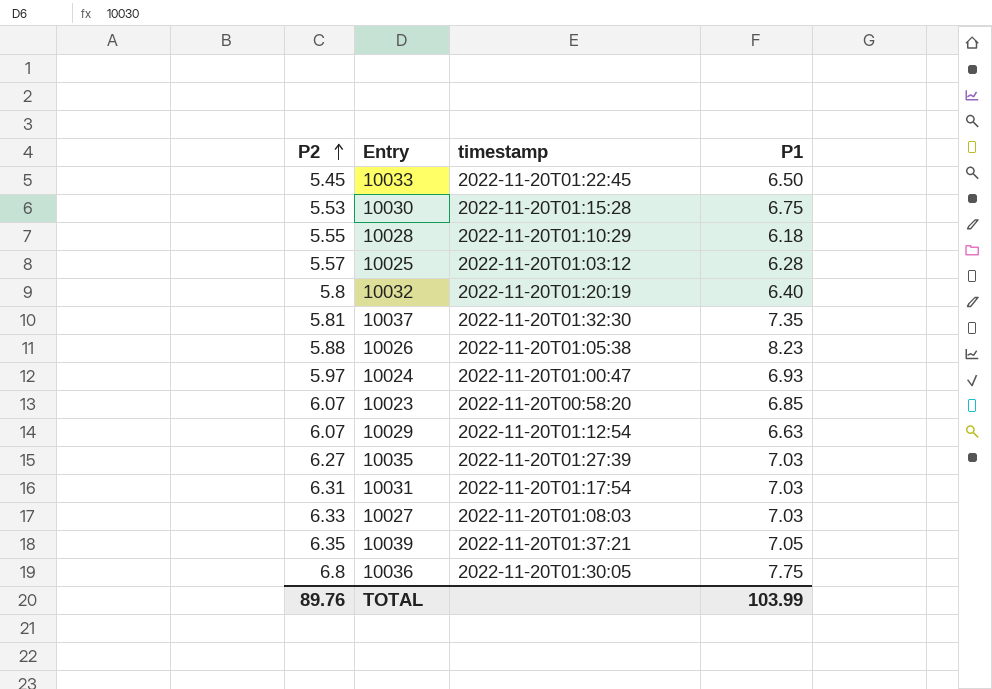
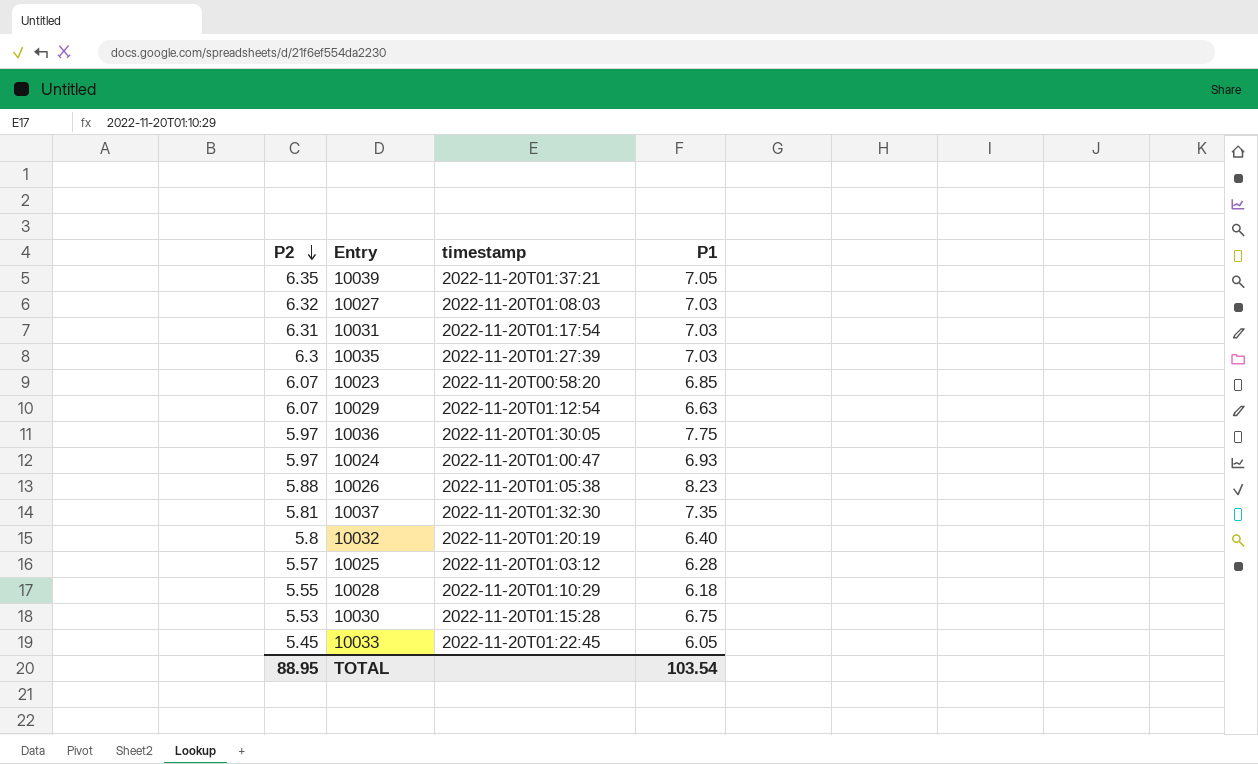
row order: P2 ascending -> P2 descending
10027 | P2: 6.33 -> 6.32
10035 | P2: 6.27 -> 6.3
10036 | P2: 6.8 -> 5.97
10033 | P1: 6.50 -> 6.05
TOTAL | P2: 89.76 -> 88.95
TOTAL | P1: 103.99 -> 103.54

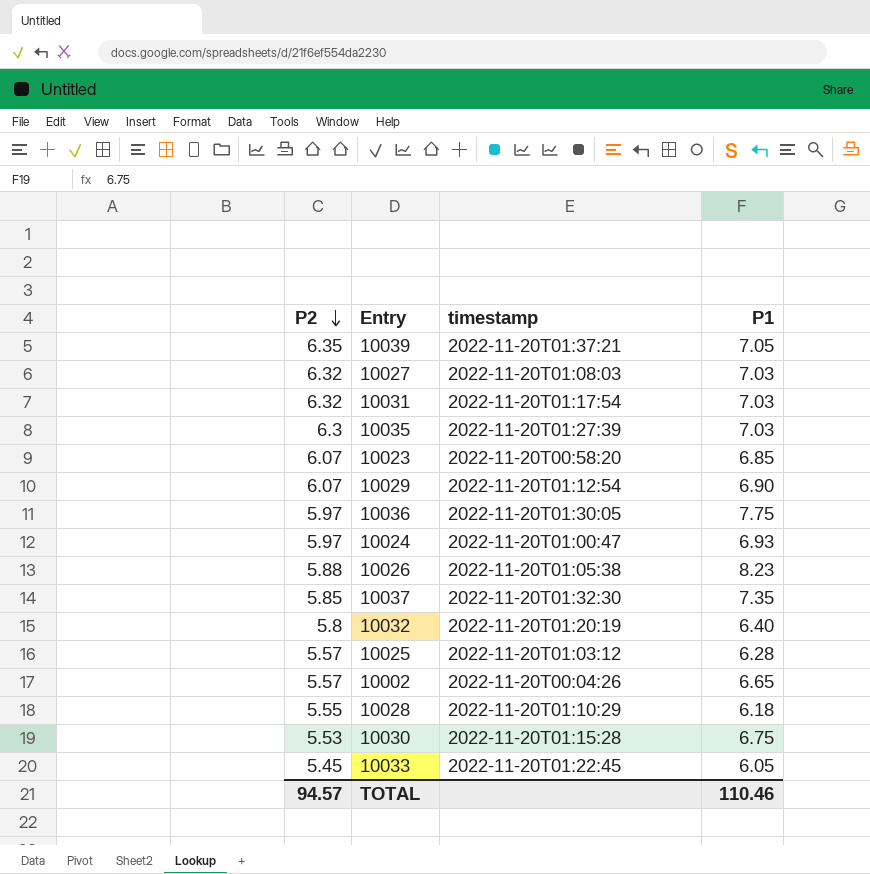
10031 | P2: 6.31 -> 6.32
10029 | P1: 6.63 -> 6.90
10037 | P2: 5.81 -> 5.85
row 10002: none -> 5.57 | 2022-11-20T00:04:26 | 6.65
TOTAL | P2: 88.95 -> 94.57
TOTAL | P1: 103.54 -> 110.46

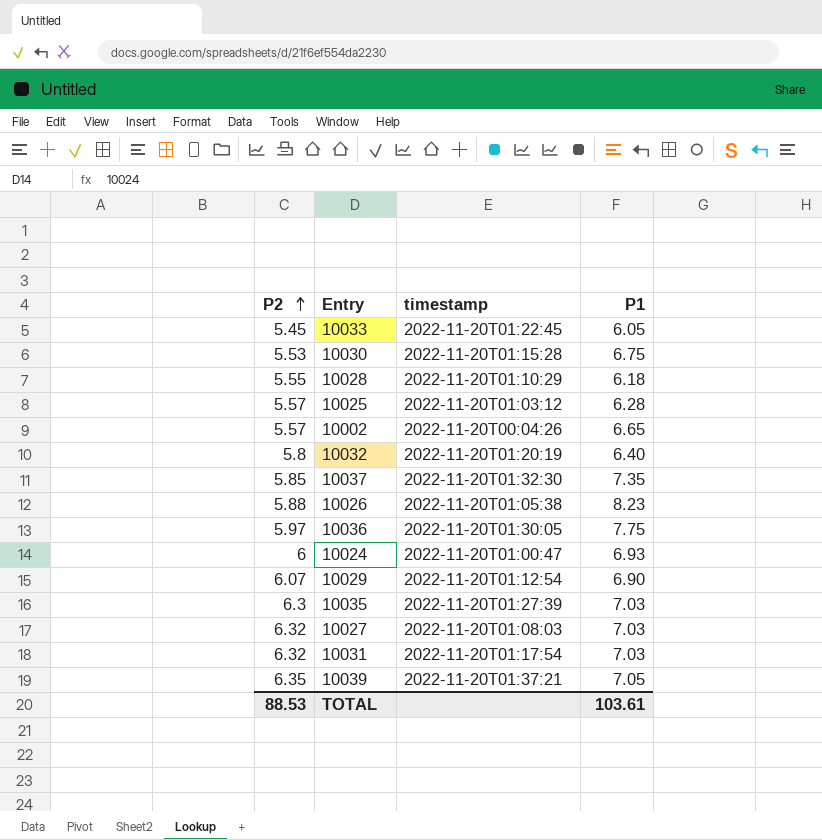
row order: P2 descending -> P2 ascending
row 10023: 6.07 | 2022-11-20T00:58:20 | 6.85 -> none
10024 | P2: 5.97 -> 6
TOTAL | P2: 94.57 -> 88.53
TOTAL | P1: 110.46 -> 103.61

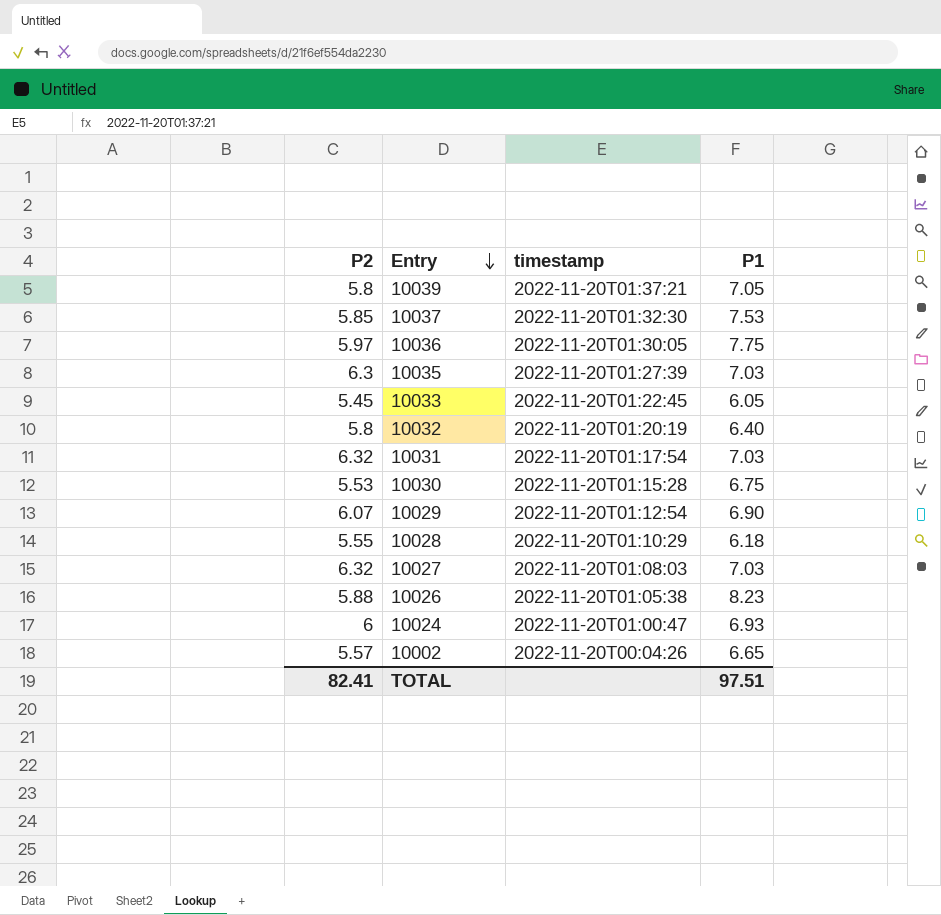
row order: P2 ascending -> Entry descending
row 10025: 5.57 | 2022-11-20T01:03:12 | 6.28 -> none
10039 | P2: 6.35 -> 5.8
10037 | P1: 7.35 -> 7.53
TOTAL | P2: 88.53 -> 82.41
TOTAL | P1: 103.61 -> 97.51

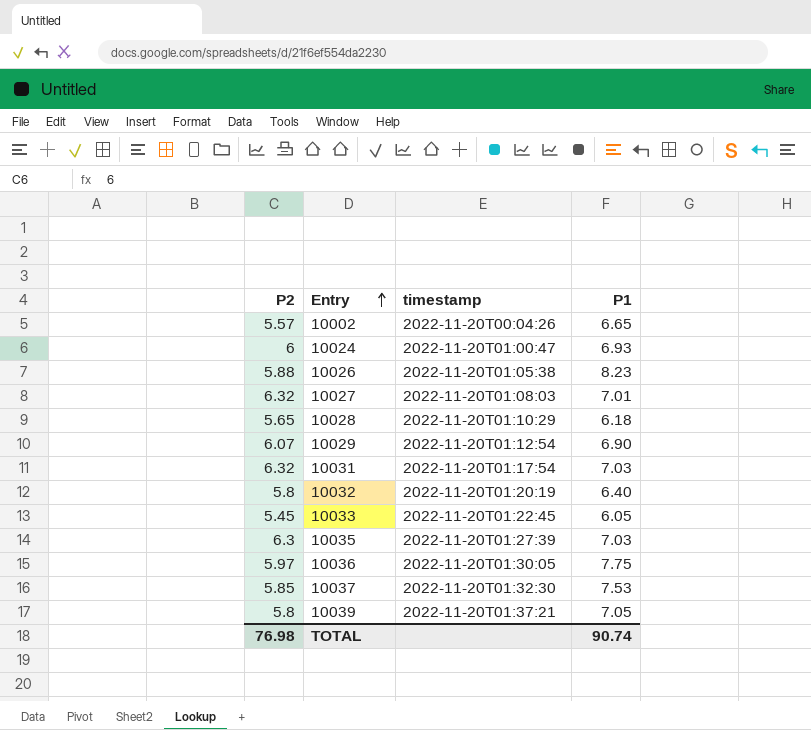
row order: Entry descending -> Entry ascending
row 10030: 5.53 | 2022-11-20T01:15:28 | 6.75 -> none
10027 | P1: 7.03 -> 7.01
10028 | P2: 5.55 -> 5.65
TOTAL | P2: 82.41 -> 76.98
TOTAL | P1: 97.51 -> 90.74

